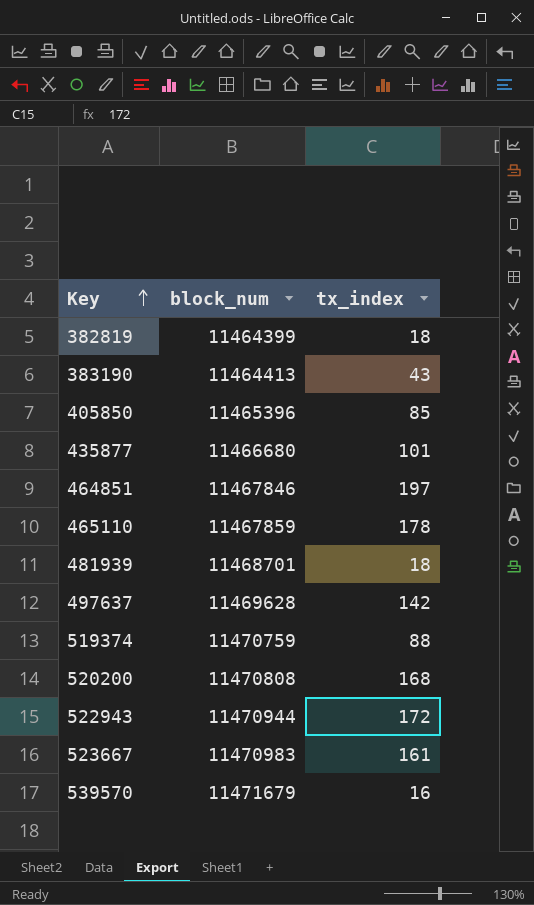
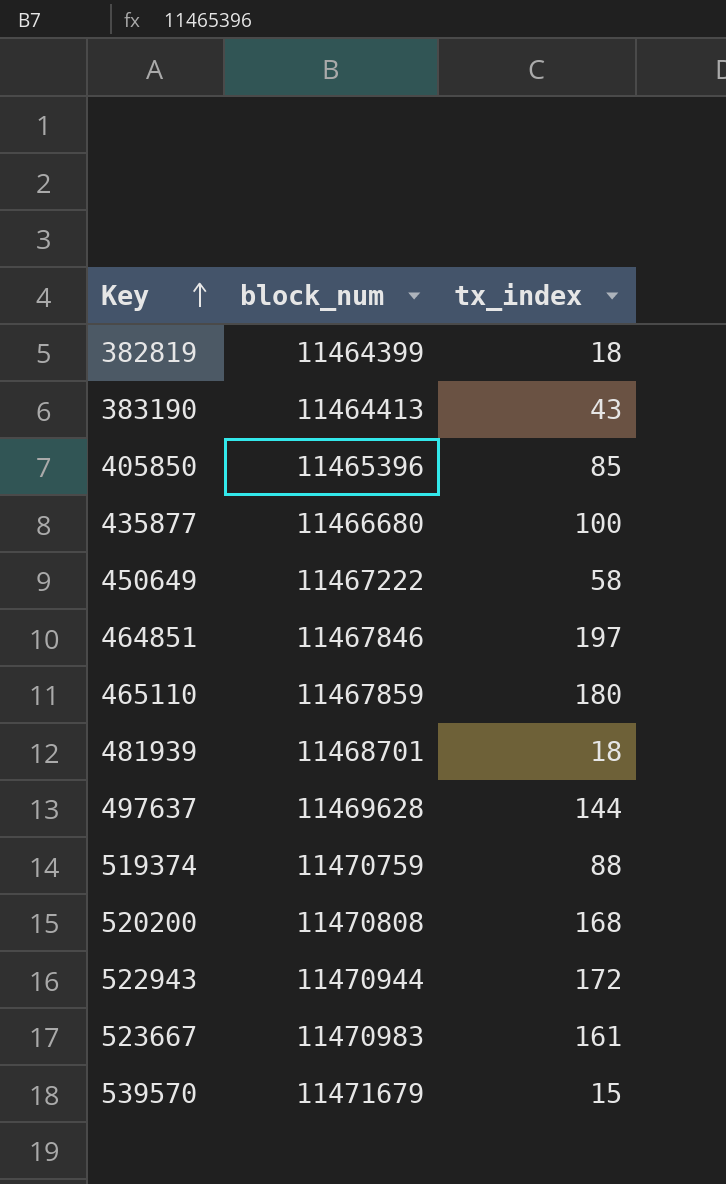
435877 | tx_index: 101 -> 100
row 450649: none -> 11467222 | 58
465110 | tx_index: 178 -> 180
497637 | tx_index: 142 -> 144
539570 | tx_index: 16 -> 15

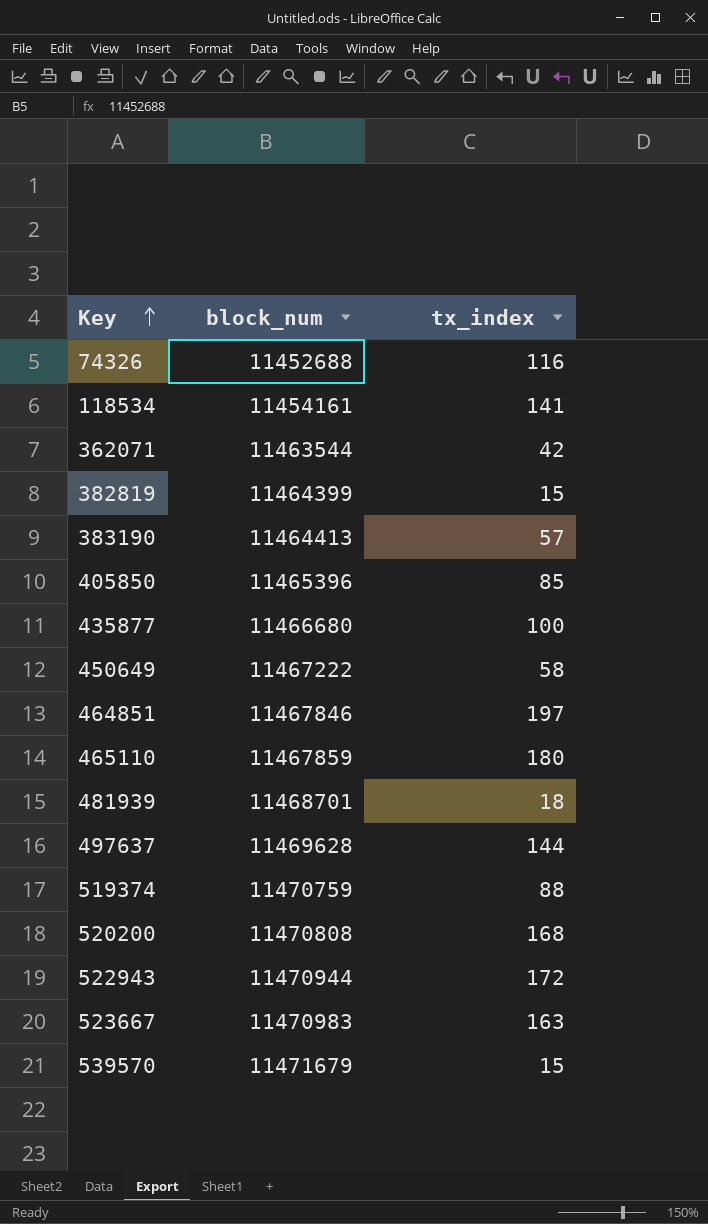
row 74326: none -> 11452688 | 116
row 118534: none -> 11454161 | 141
row 362071: none -> 11463544 | 42
382819 | tx_index: 18 -> 15
383190 | tx_index: 43 -> 57
523667 | tx_index: 161 -> 163

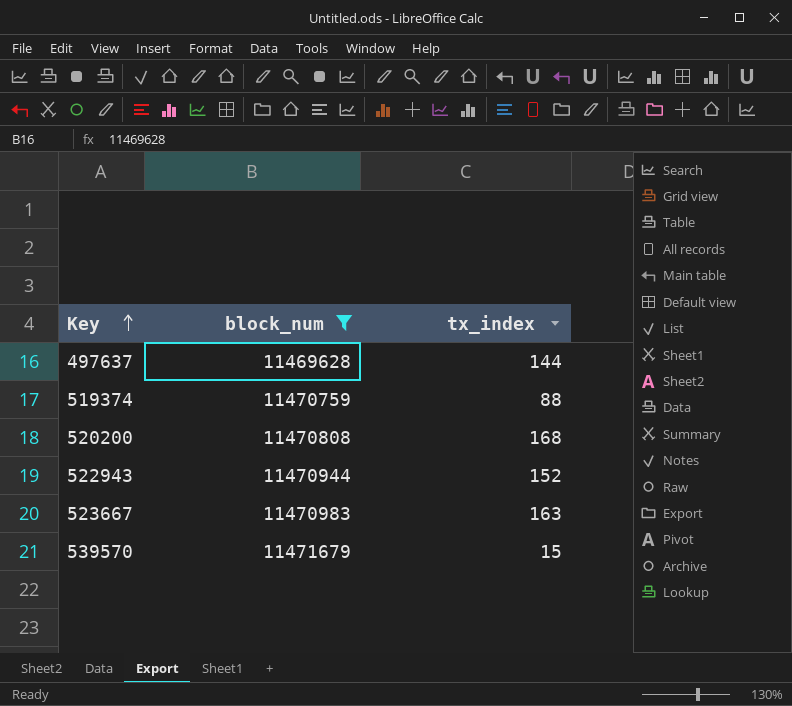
filter: none -> block_num >= 11469628
522943 | tx_index: 172 -> 152

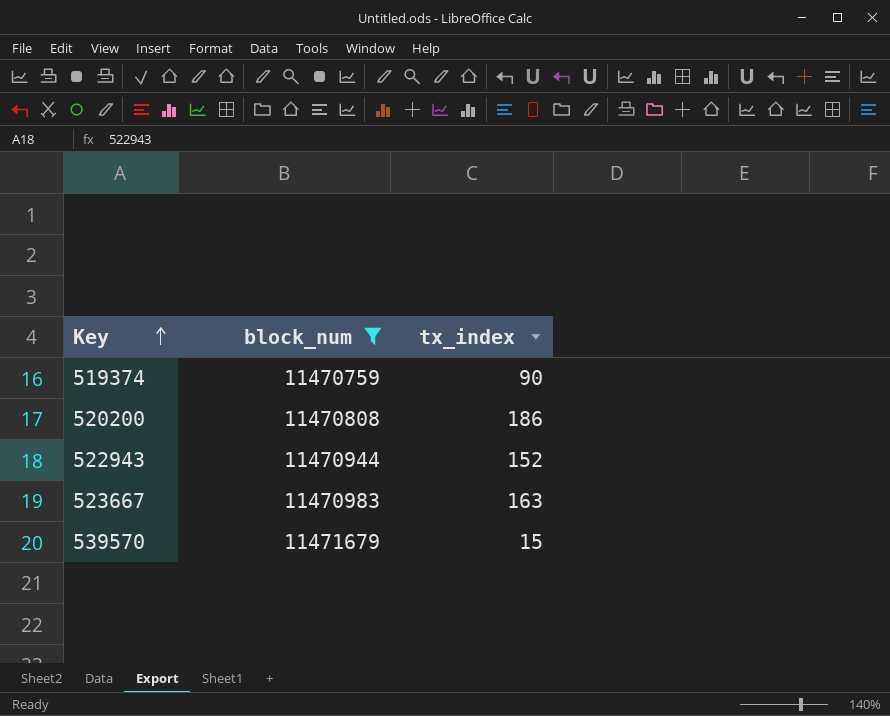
row 497637: 11469628 | 144 -> none
519374 | tx_index: 88 -> 90
520200 | tx_index: 168 -> 186

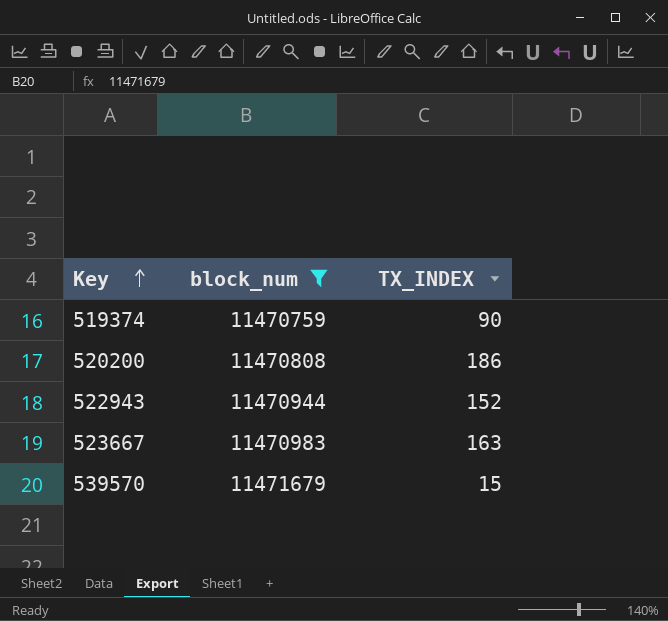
column name: tx_index -> TX_INDEX

